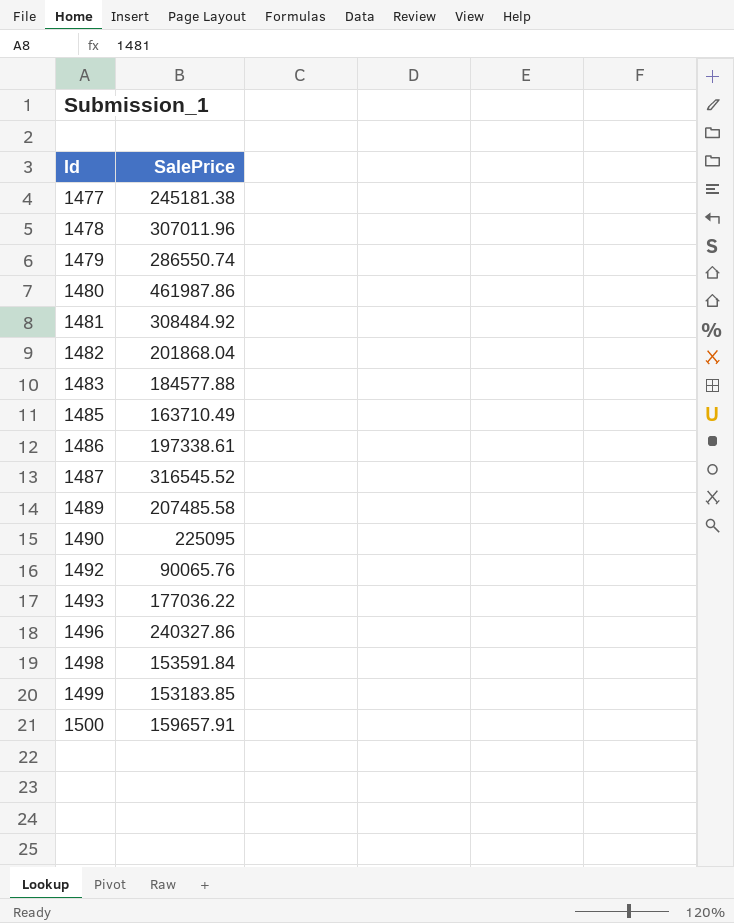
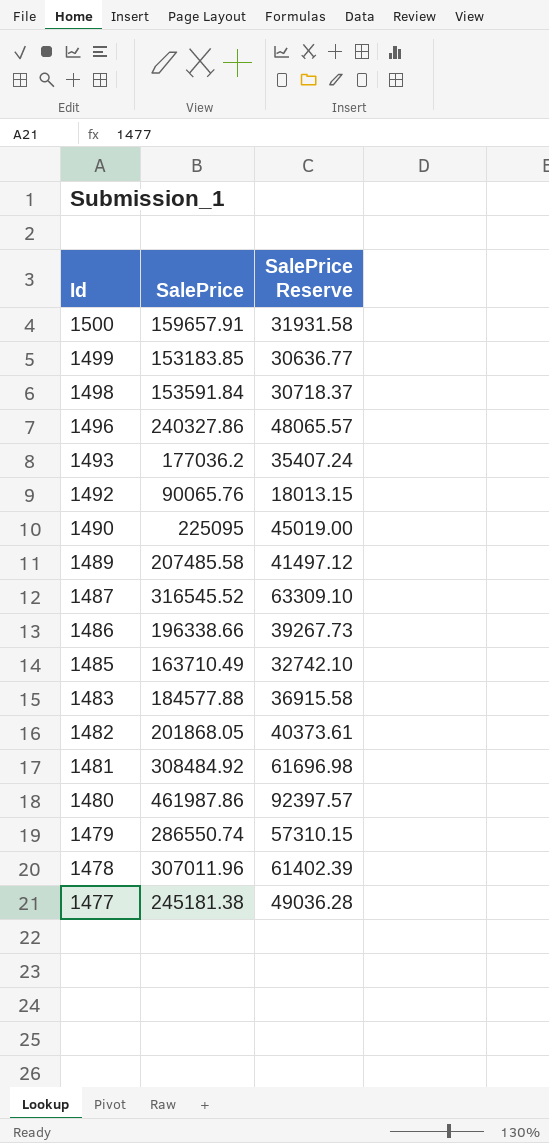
row order: Id ascending -> Id descending
column SalePrice Reserve | formula: none -> [SalePrice] * 0.2
1493 | SalePrice: 177036.22 -> 177036.2
1486 | SalePrice: 197338.61 -> 196338.66
1482 | SalePrice: 201868.04 -> 201868.05

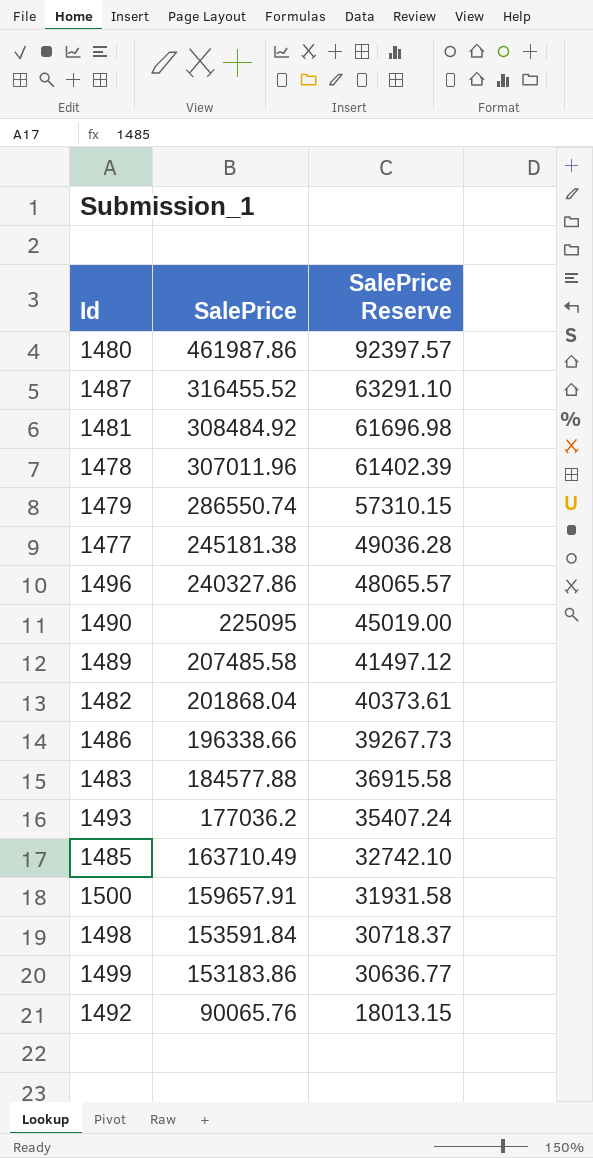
row order: Id descending -> SalePrice descending
1487 | SalePrice: 316545.52 -> 316455.52
1487 | SalePrice Reserve: 63309.10 -> 63291.10
1482 | SalePrice: 201868.05 -> 201868.04
1499 | SalePrice: 153183.85 -> 153183.86

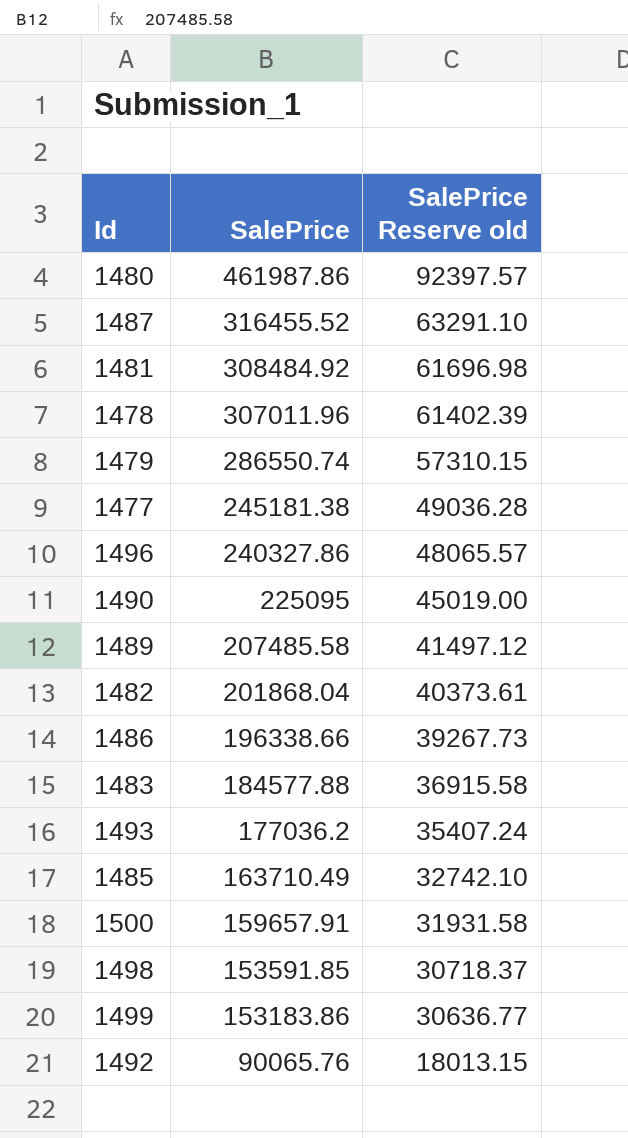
column name: SalePrice Reserve -> SalePrice Reserve old
1498 | SalePrice: 153591.84 -> 153591.85

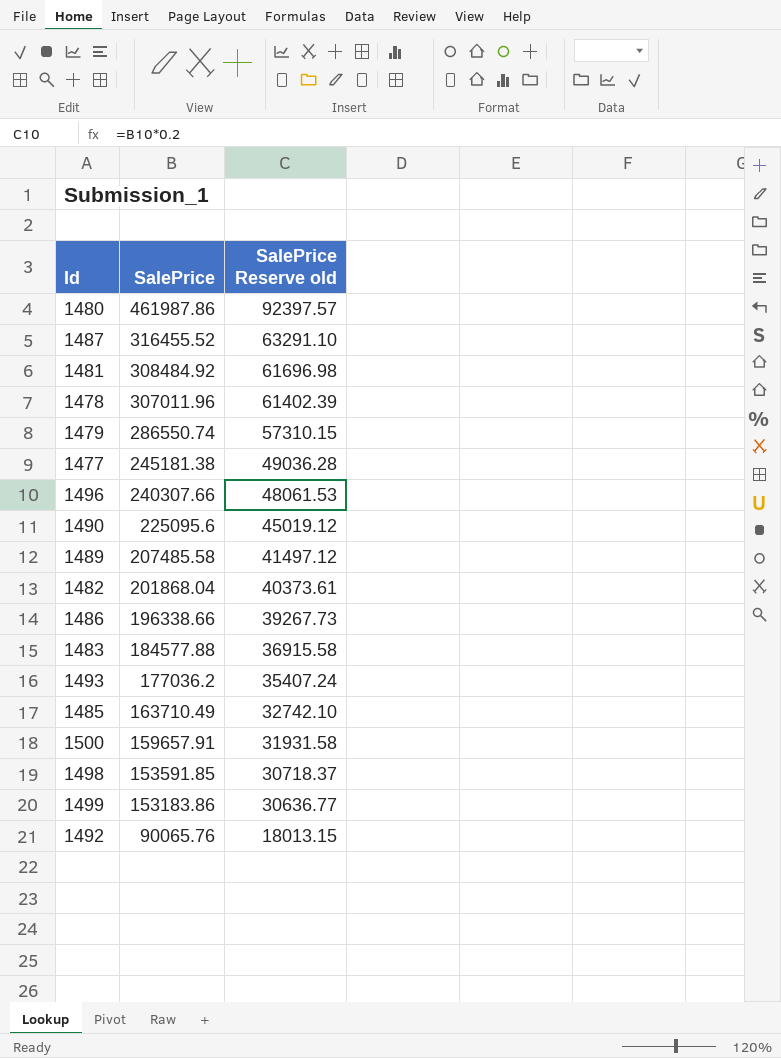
1496 | SalePrice: 240327.86 -> 240307.66
1496 | SalePrice Reserve old: 48065.57 -> 48061.53
1490 | SalePrice: 225095 -> 225095.6
1490 | SalePrice Reserve old: 45019.00 -> 45019.12

